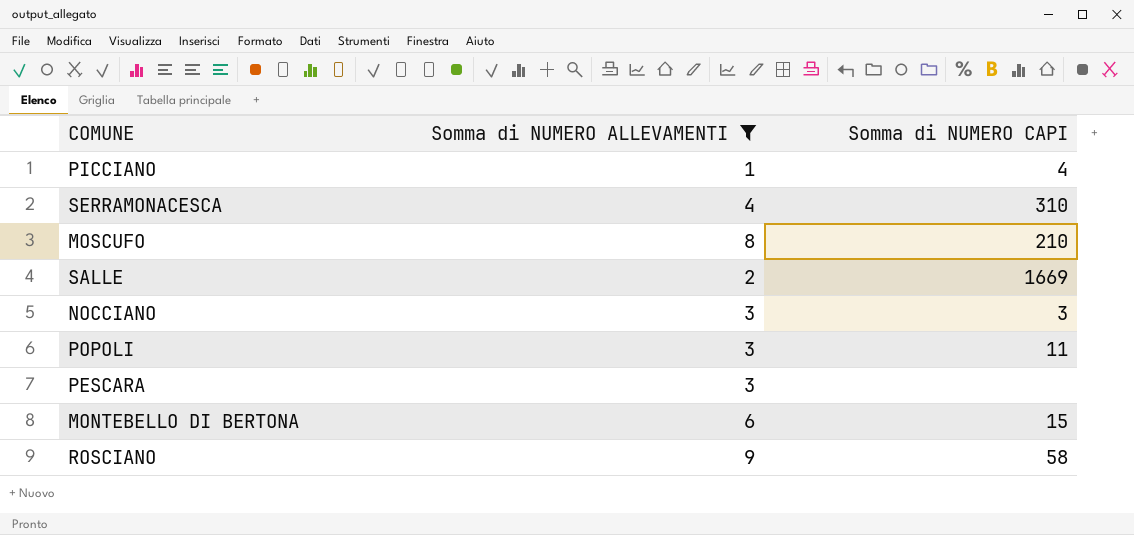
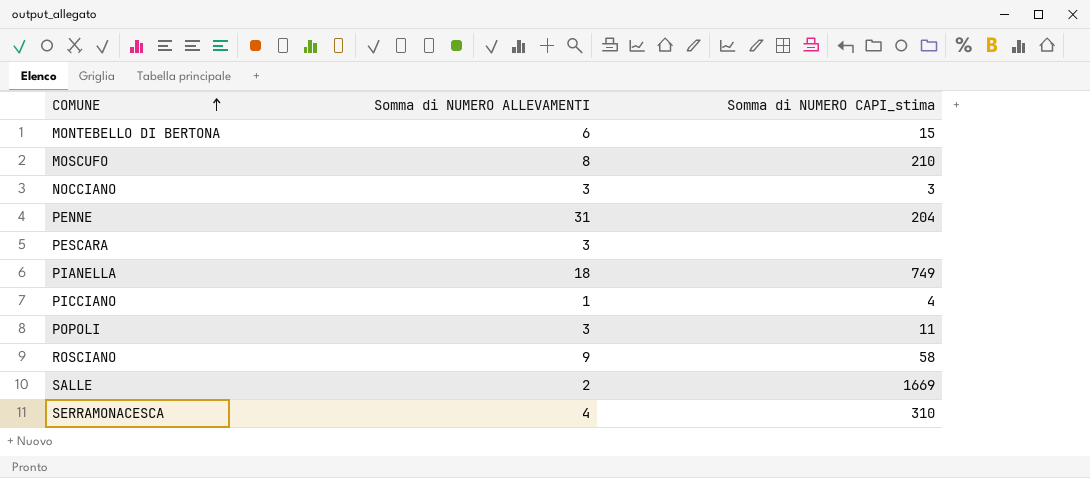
filter: Somma di NUMERO ALLEVAMENTI <= 9 -> none
row order: none -> COMUNE ascending
column name: Somma di NUMERO CAPI -> Somma di NUMERO CAPI_stima

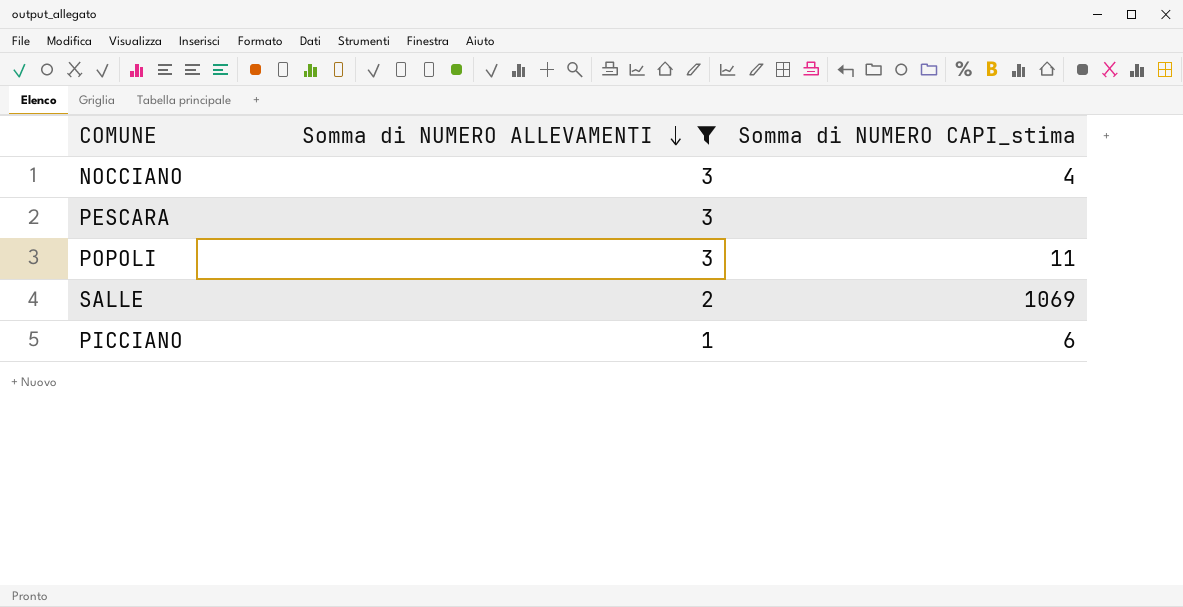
filter: none -> Somma di NUMERO ALLEVAMENTI <= 3
row order: COMUNE ascending -> Somma di NUMERO ALLEVAMENTI descending
NOCCIANO | Somma di NUMERO CAPI_stima: 3 -> 4
SALLE | Somma di NUMERO CAPI_stima: 1669 -> 1069
PICCIANO | Somma di NUMERO CAPI_stima: 4 -> 6

